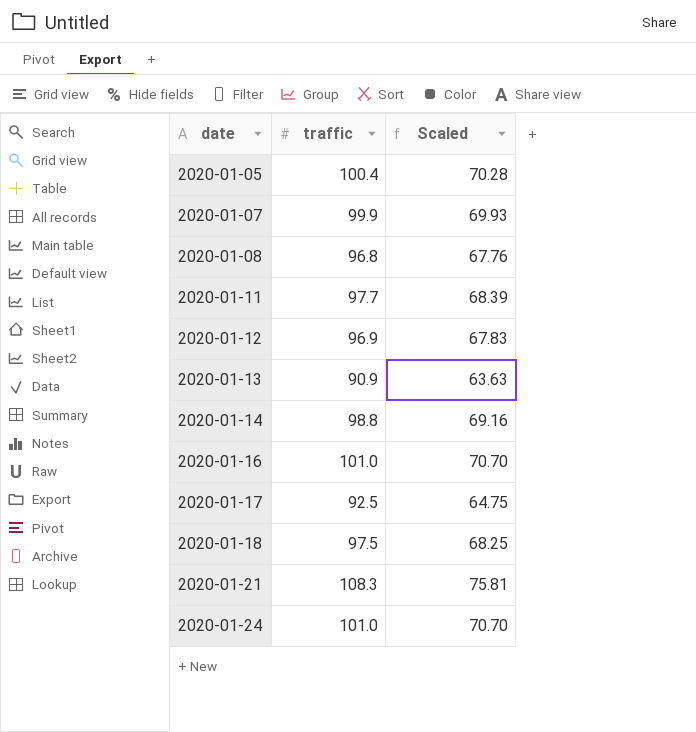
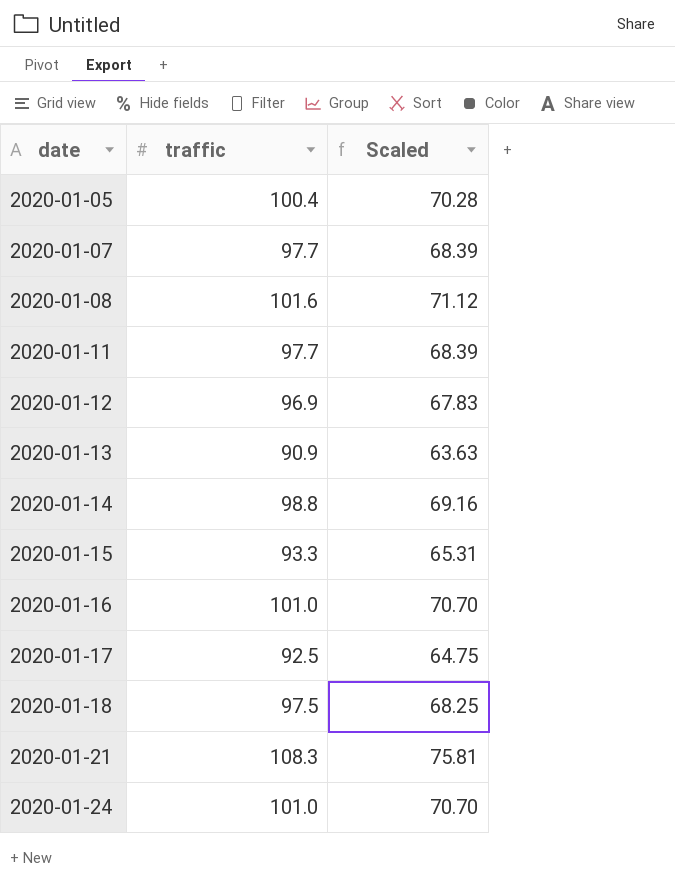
2020-01-07 | traffic: 99.9 -> 97.7
2020-01-07 | Scaled: 69.93 -> 68.39
2020-01-08 | traffic: 96.8 -> 101.6
2020-01-08 | Scaled: 67.76 -> 71.12
row 2020-01-15: none -> 93.3 | 65.31

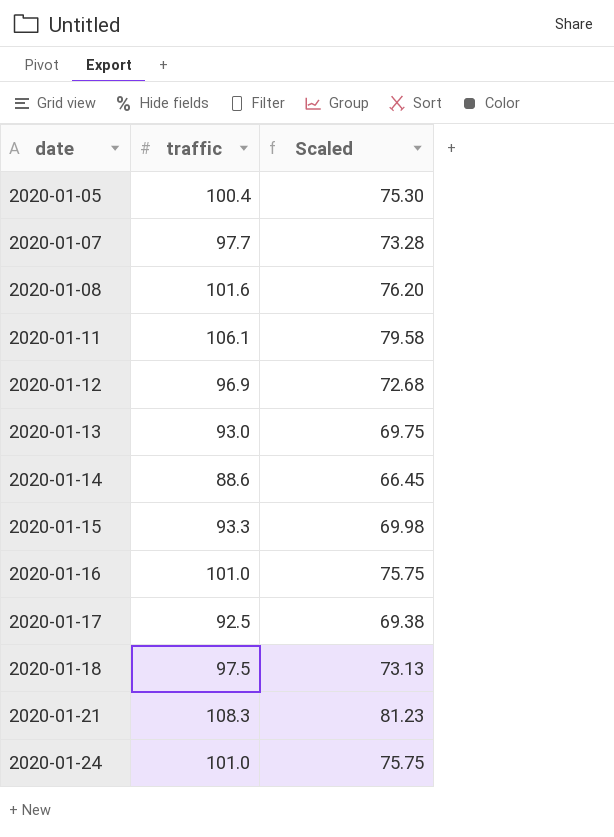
column Scaled | formula: [traffic] * 0.7 -> [traffic] * 0.75
2020-01-11 | traffic: 97.7 -> 106.1
2020-01-13 | traffic: 90.9 -> 93.0
2020-01-14 | traffic: 98.8 -> 88.6

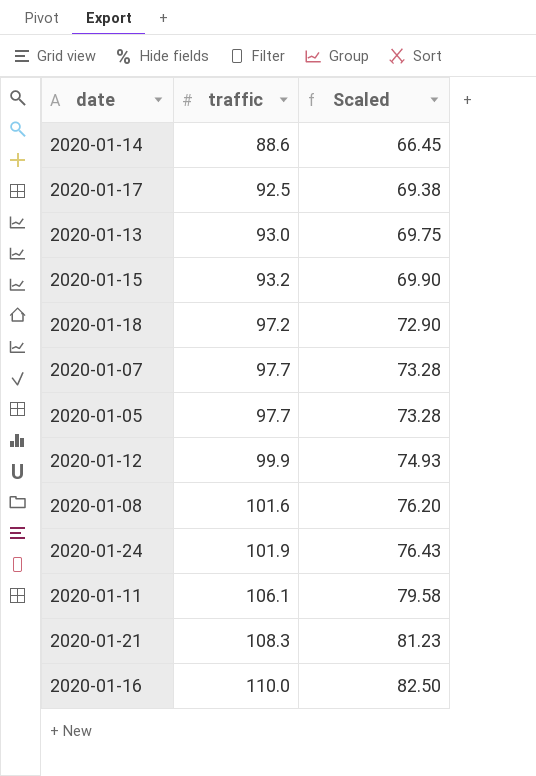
row order: date ascending -> traffic ascending
2020-01-15 | traffic: 93.3 -> 93.2
2020-01-15 | Scaled: 69.98 -> 69.90
2020-01-18 | traffic: 97.5 -> 97.2
2020-01-18 | Scaled: 73.13 -> 72.90
2020-01-05 | traffic: 100.4 -> 97.7
2020-01-05 | Scaled: 75.30 -> 73.28
2020-01-12 | traffic: 96.9 -> 99.9
2020-01-12 | Scaled: 72.68 -> 74.93
2020-01-24 | traffic: 101.0 -> 101.9
2020-01-24 | Scaled: 75.75 -> 76.43
2020-01-16 | traffic: 101.0 -> 110.0
2020-01-16 | Scaled: 75.75 -> 82.50

